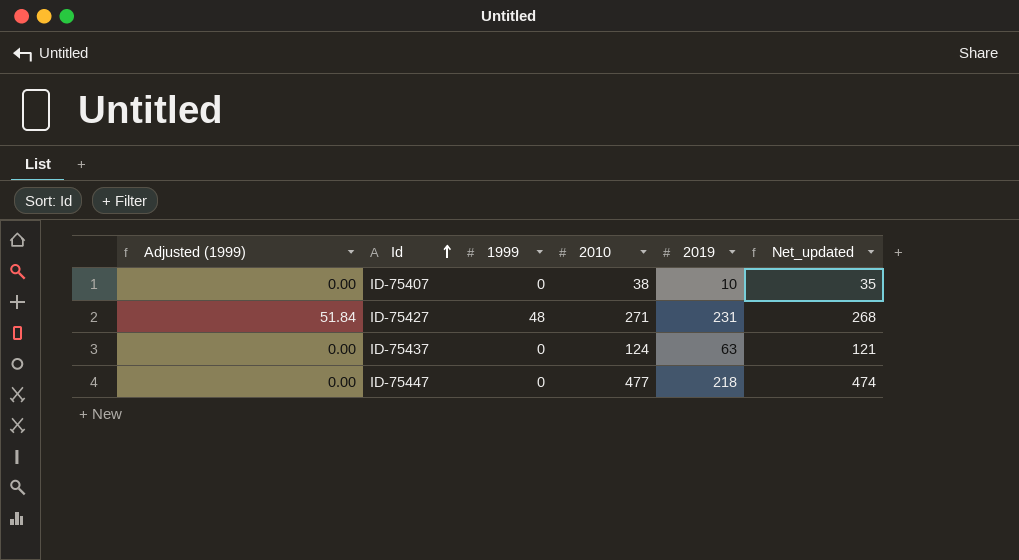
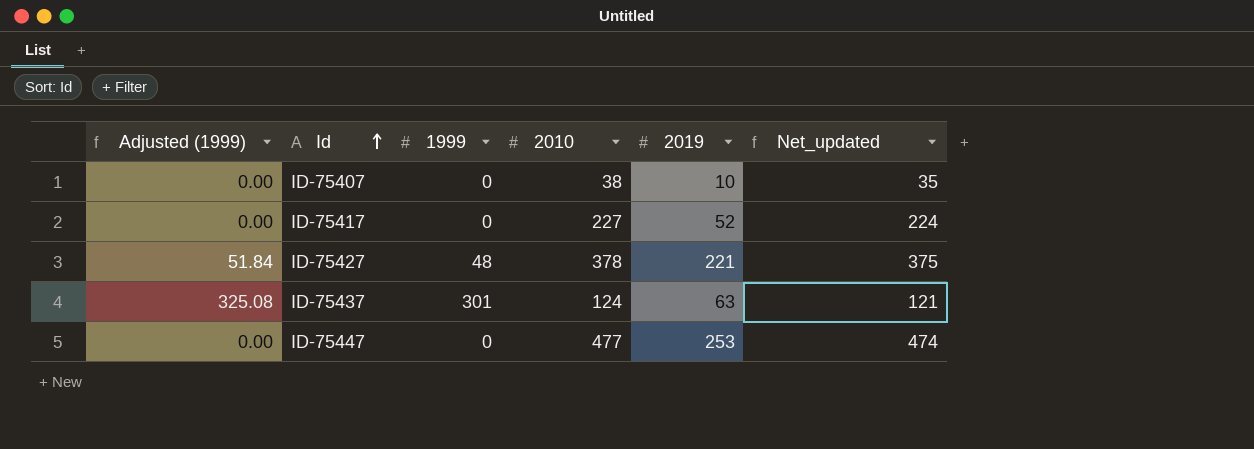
row ID-75417: none -> 0.00 | 0 | 227 | 52 | 224
ID-75427 | 2010: 271 -> 378
ID-75427 | 2019: 231 -> 221
ID-75427 | Net_updated: 268 -> 375
ID-75437 | Adjusted (1999): 0.00 -> 325.08
ID-75437 | 1999: 0 -> 301
ID-75447 | 2019: 218 -> 253

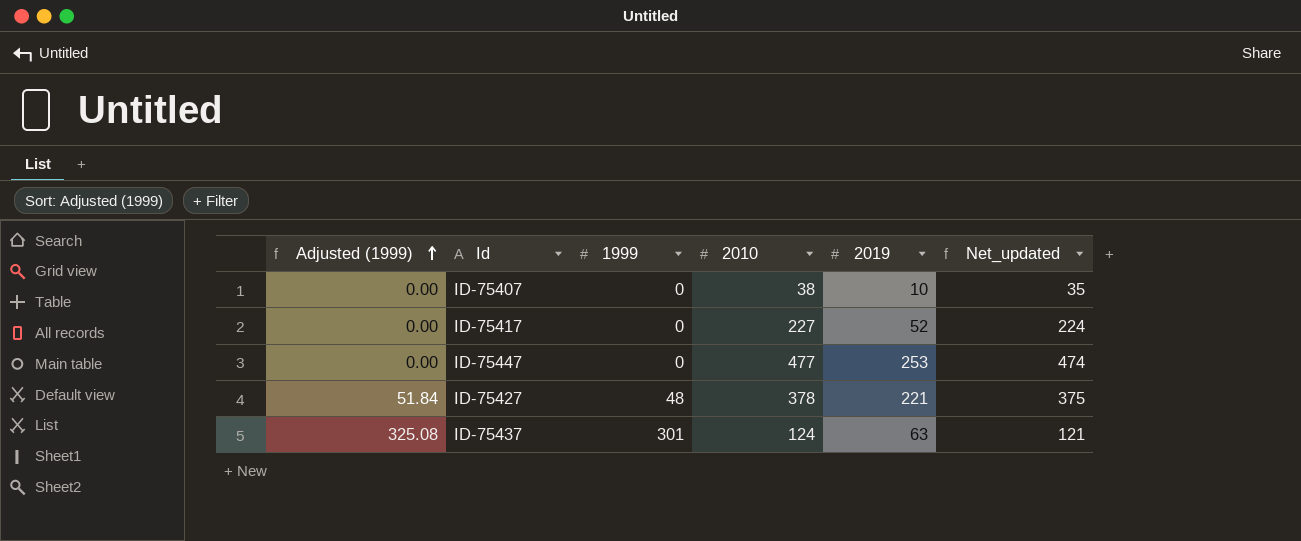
row order: Id ascending -> Adjusted (1999) ascending

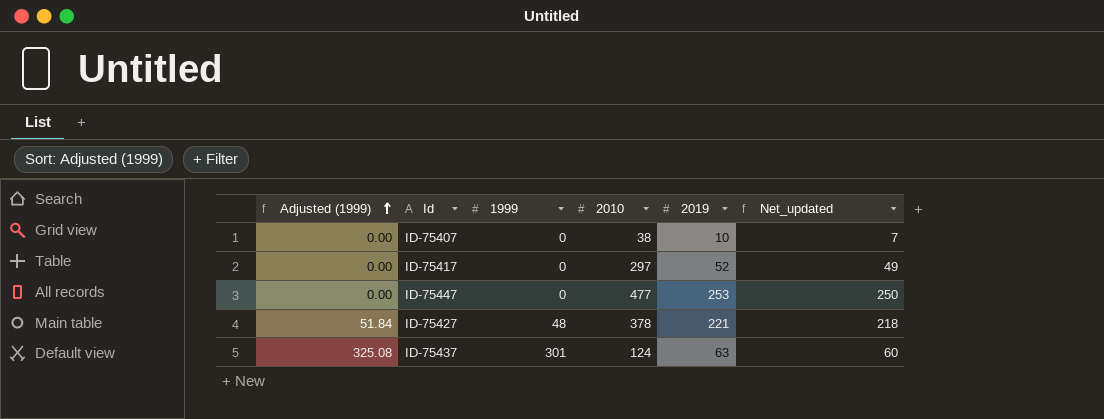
column Net_updated | formula: [2010] - 3 -> [2019] - 3
ID-75417 | 2010: 227 -> 297

